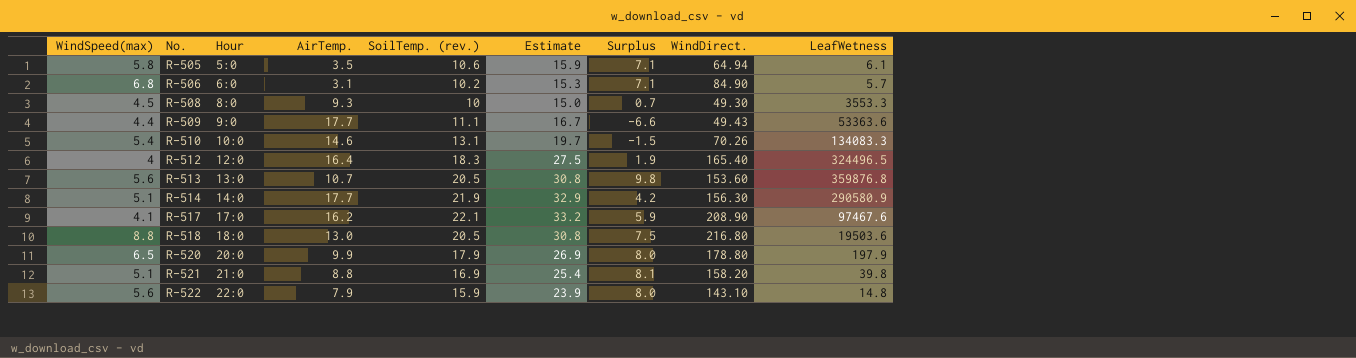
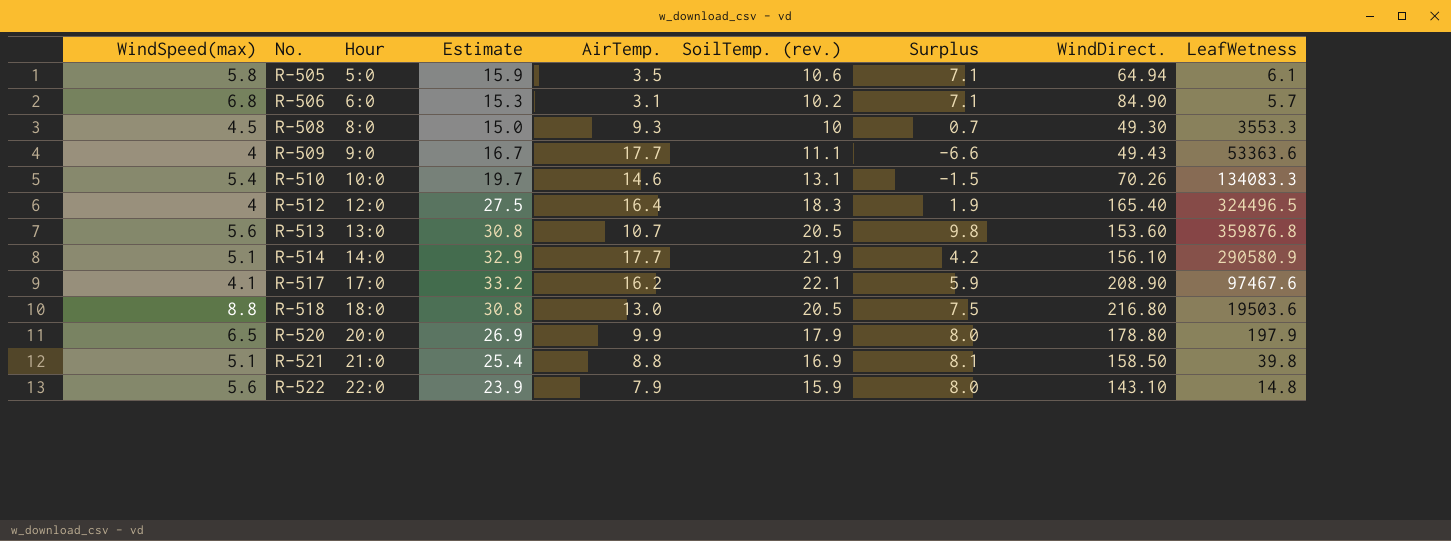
column Estimate | position: 6 -> 4
R-509 | WindSpeed(max): 4.4 -> 4
R-514 | WindDirect.: 156.30 -> 156.10
R-521 | WindDirect.: 158.20 -> 158.50

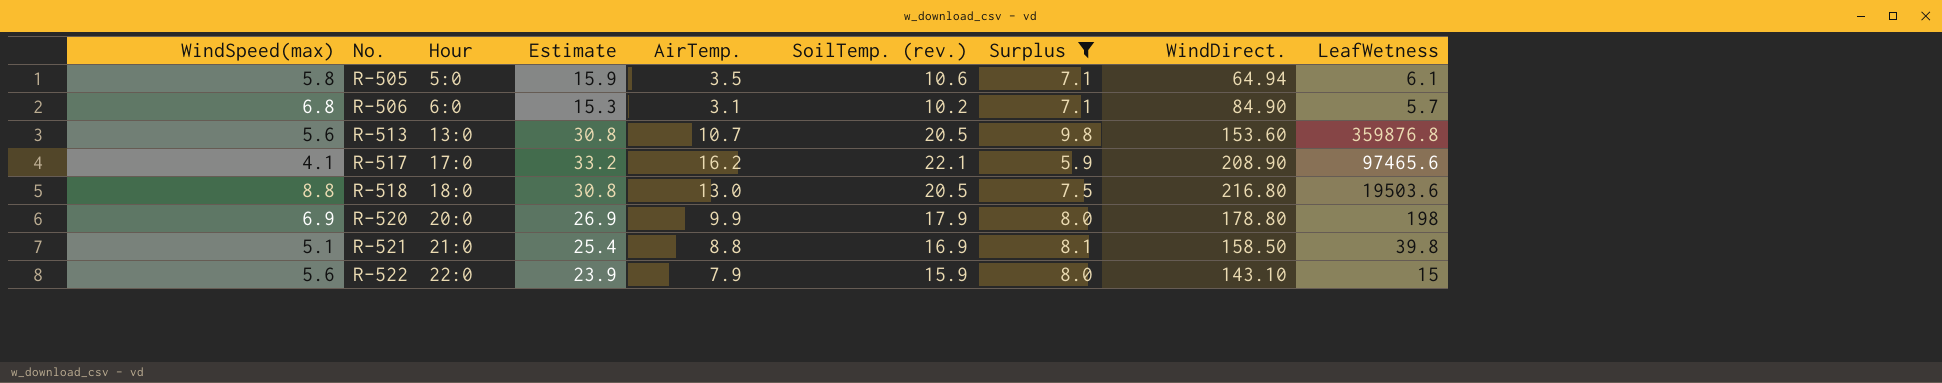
filter: none -> Surplus >= 5.9
R-517 | LeafWetness: 97467.6 -> 97465.6
R-520 | WindSpeed(max): 6.5 -> 6.9
R-520 | LeafWetness: 197.9 -> 198
R-522 | LeafWetness: 14.8 -> 15

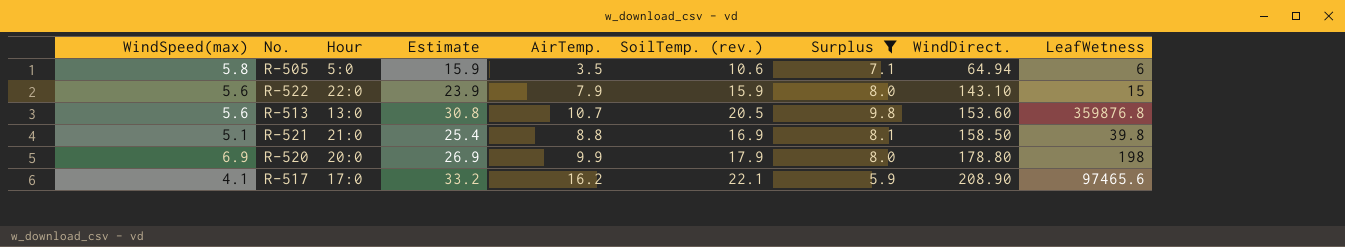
row order: No. ascending -> WindDirect. ascending
row R-506: 6.8 | 6:0 | 15.3 | 3.1 | 10.2 | 7.1 | 84.90 | 5.7 -> none
row R-518: 8.8 | 18:0 | 30.8 | 13.0 | 20.5 | 7.5 | 216.80 | 19503.6 -> none
R-505 | LeafWetness: 6.1 -> 6

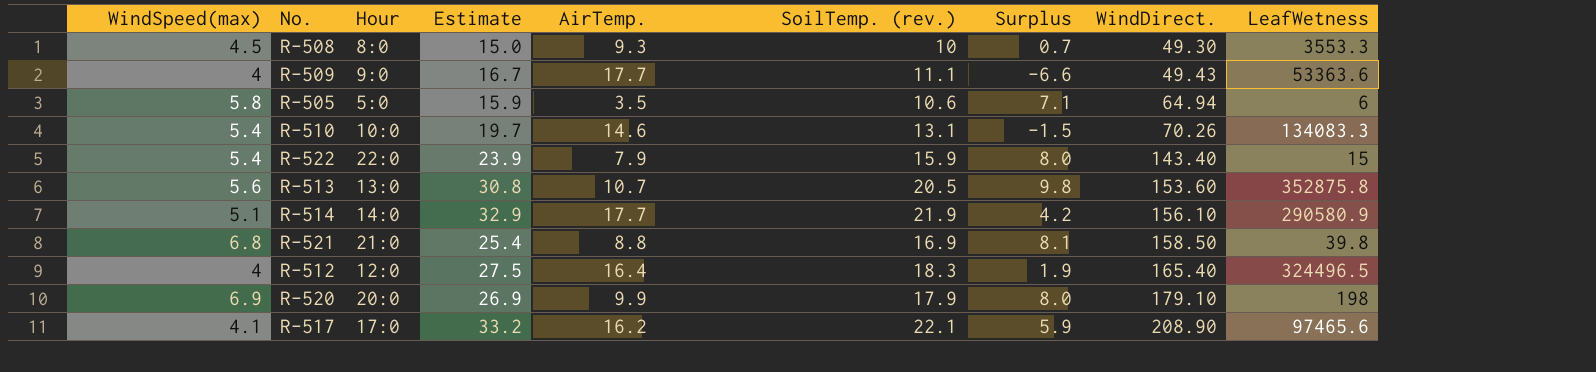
filter: Surplus >= 5.9 -> none
R-522 | WindSpeed(max): 5.6 -> 5.4
R-522 | WindDirect.: 143.10 -> 143.40
R-513 | LeafWetness: 359876.8 -> 352875.8
R-521 | WindSpeed(max): 5.1 -> 6.8
R-520 | WindDirect.: 178.80 -> 179.10

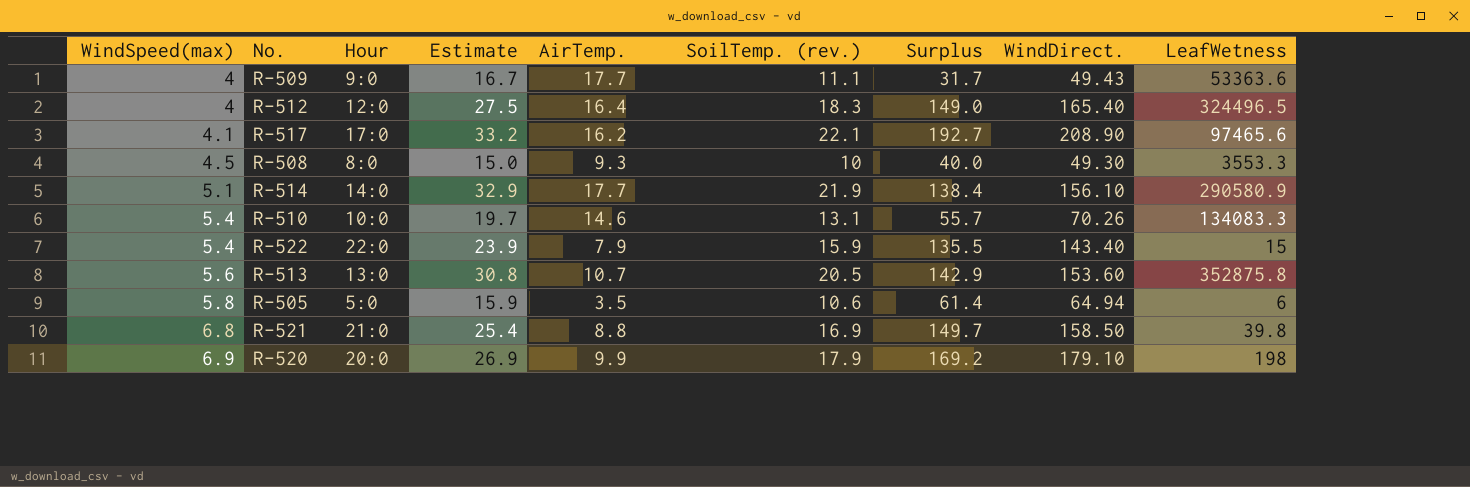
row order: WindDirect. ascending -> WindSpeed(max) ascending
column Surplus | formula: [SoilTemp. (rev.)] - [AirTemp.] -> [WindDirect.] - [AirTemp.]

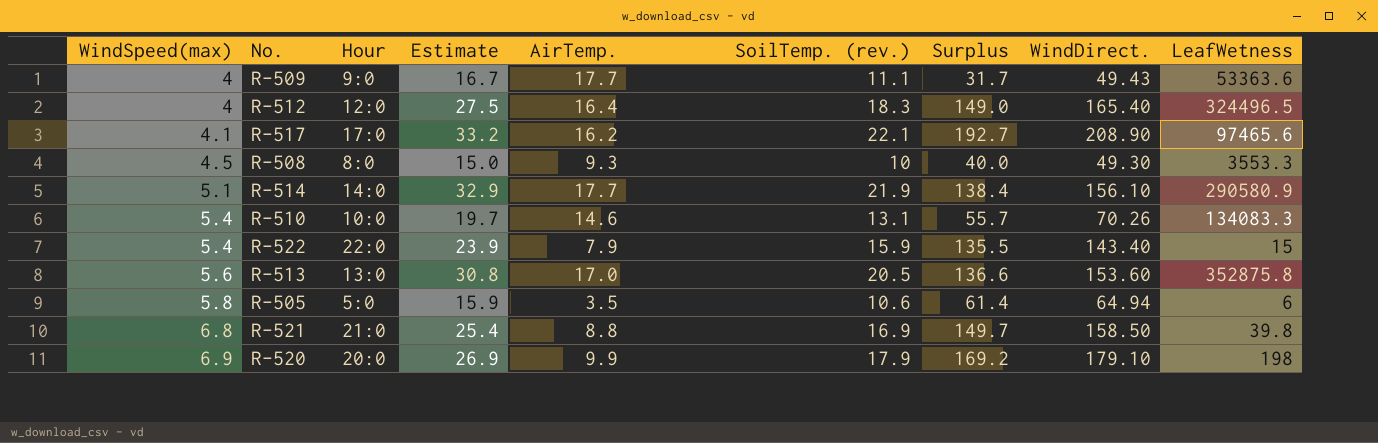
R-513 | AirTemp.: 10.7 -> 17.0
R-513 | Surplus: 142.9 -> 136.6

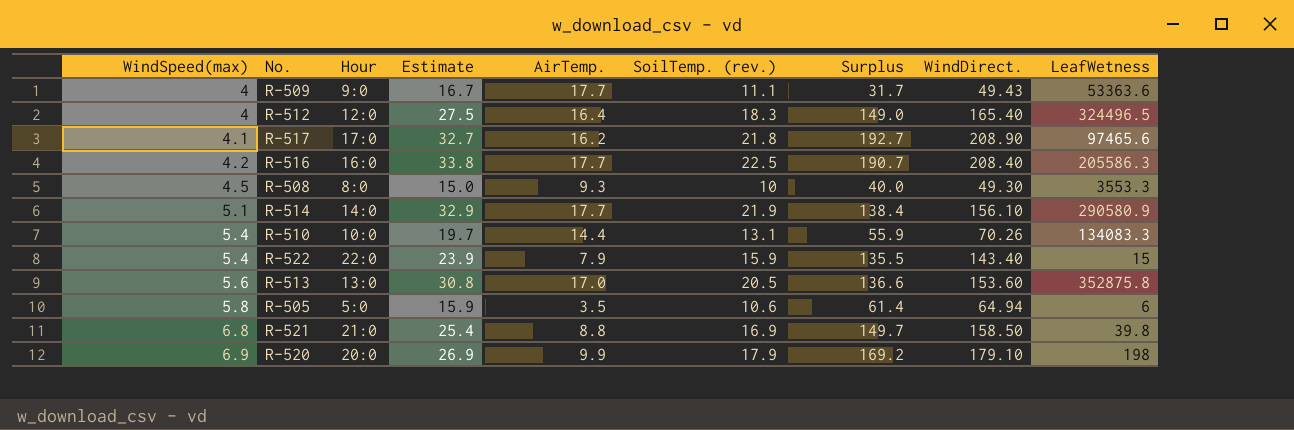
R-517 | Estimate: 33.2 -> 32.7
R-517 | SoilTemp. (rev.): 22.1 -> 21.8
row R-516: none -> 4.2 | 16:0 | 33.8 | 17.7 | 22.5 | 190.7 | 208.40 | 205586.3
R-510 | AirTemp.: 14.6 -> 14.4
R-510 | Surplus: 55.7 -> 55.9

